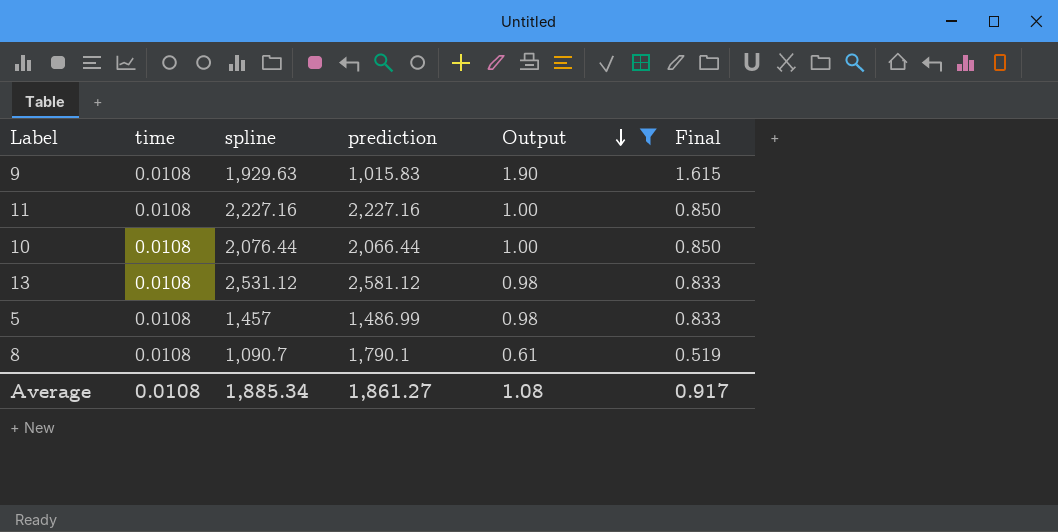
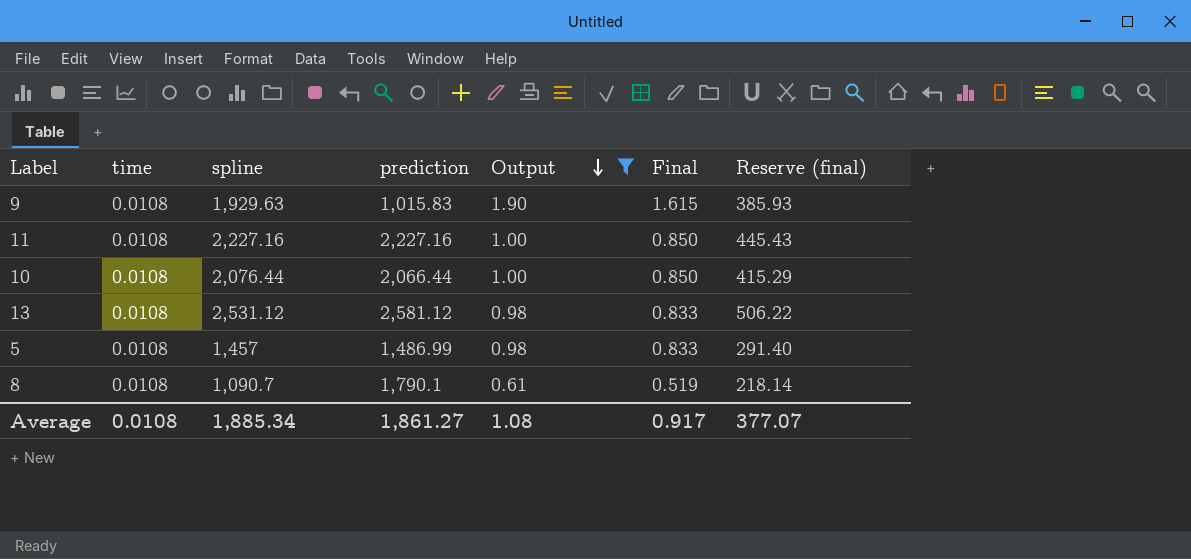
column Reserve (final) | formula: none -> [spline] * 0.2

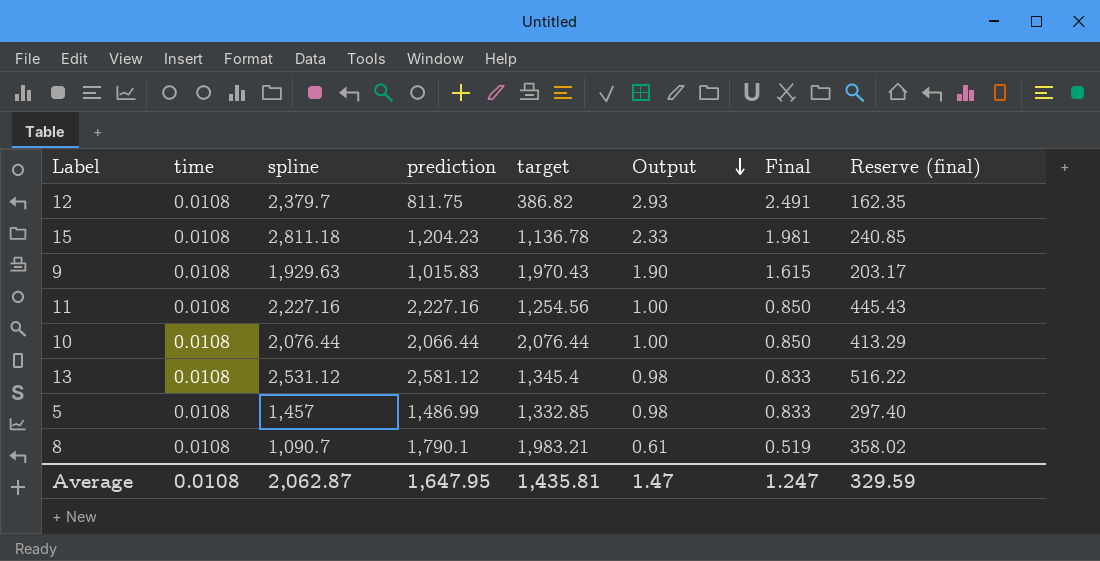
filter: Output <= 1.90 -> none
column target | position: none -> 5
column Reserve (final) | formula: [spline] * 0.2 -> [prediction] * 0.2
Average | spline: 1,885.34 -> 2,062.87
Average | prediction: 1,861.27 -> 1,647.95
Average | Output: 1.08 -> 1.47
Average | Final: 0.917 -> 1.247
Average | Reserve (final): 377.07 -> 329.59

